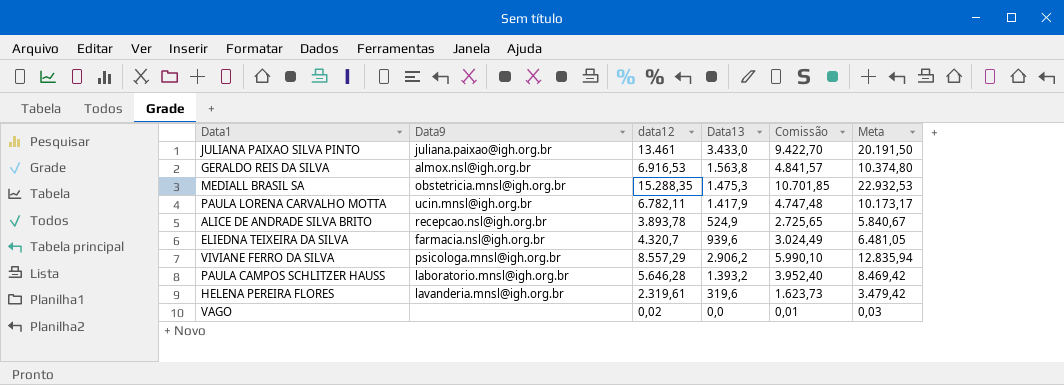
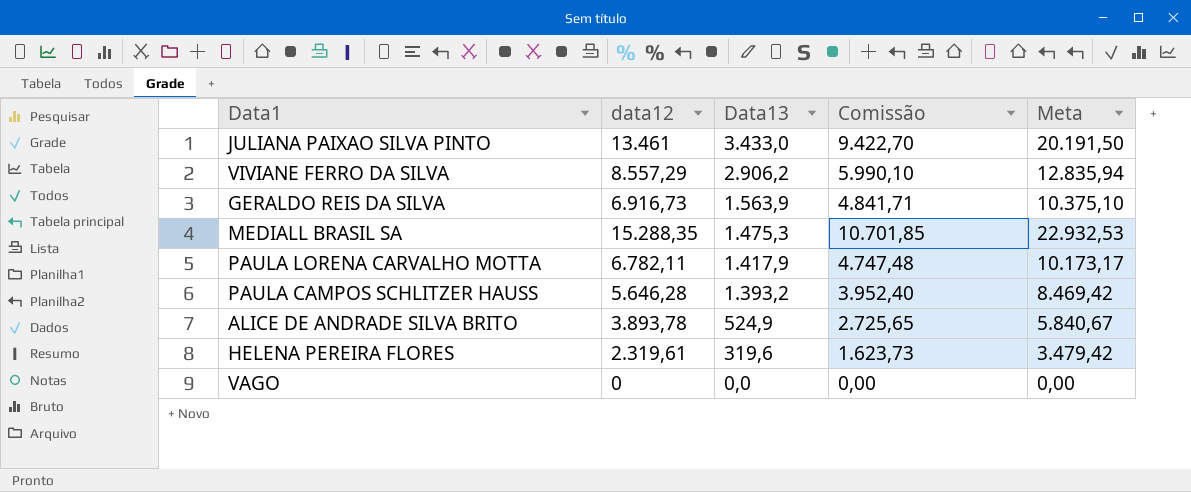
row order: none -> Data13 descending
column Data9 | position: 2 -> none
row ELIEDNA TEIXEIRA DA SILVA: farmacia.nsl@igh.org.br | 4.320,7 | 939,6 | 3.024,49 | 6.481,05 -> none
GERALDO REIS DA SILVA | data12: 6.916,53 -> 6.916,73
GERALDO REIS DA SILVA | Data13: 1.563,8 -> 1.563,9
GERALDO REIS DA SILVA | Comissão: 4.841,57 -> 4.841,71
GERALDO REIS DA SILVA | Meta: 10.374,80 -> 10.375,10
VAGO | data12: 0,02 -> 0
VAGO | Comissão: 0,01 -> 0,00
VAGO | Meta: 0,03 -> 0,00

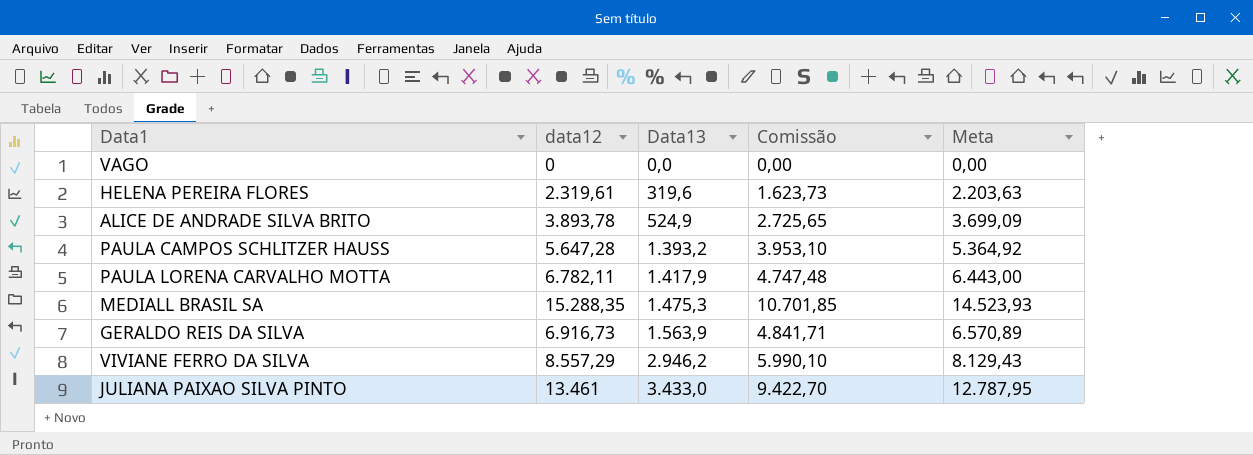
row order: Data13 descending -> Data13 ascending
column Meta | formula: [data12] * 1,5 -> [data12] * 0,95
PAULA CAMPOS SCHLITZER HAUSS | data12: 5.646,28 -> 5.647,28
PAULA CAMPOS SCHLITZER HAUSS | Comissão: 3.952,40 -> 3.953,10
VIVIANE FERRO DA SILVA | Data13: 2.906,2 -> 2.946,2

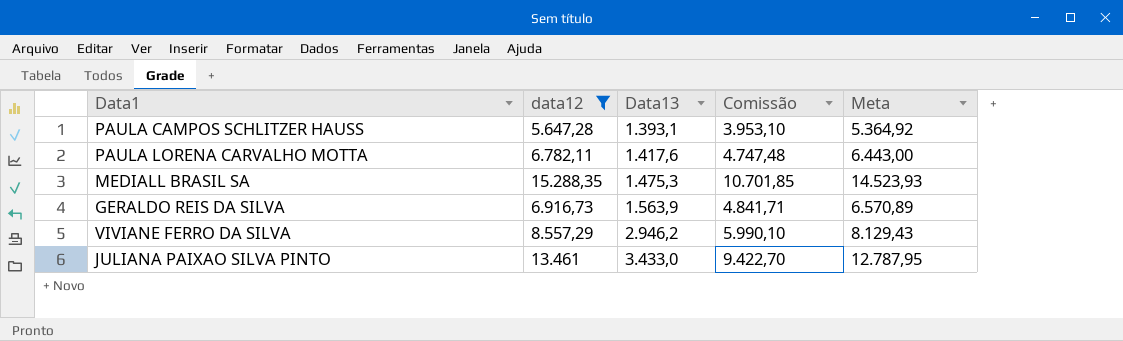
filter: none -> data12 >= 5.647,28
PAULA CAMPOS SCHLITZER HAUSS | Data13: 1.393,2 -> 1.393,1
PAULA LORENA CARVALHO MOTTA | Data13: 1.417,9 -> 1.417,6

